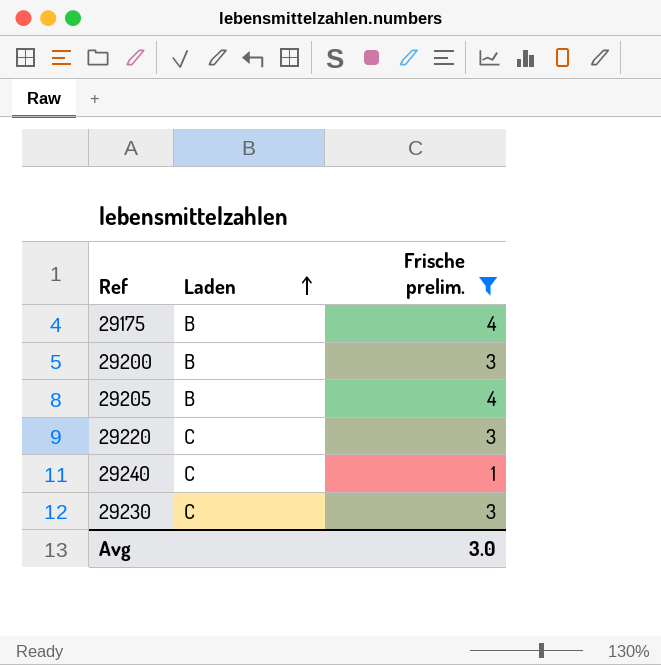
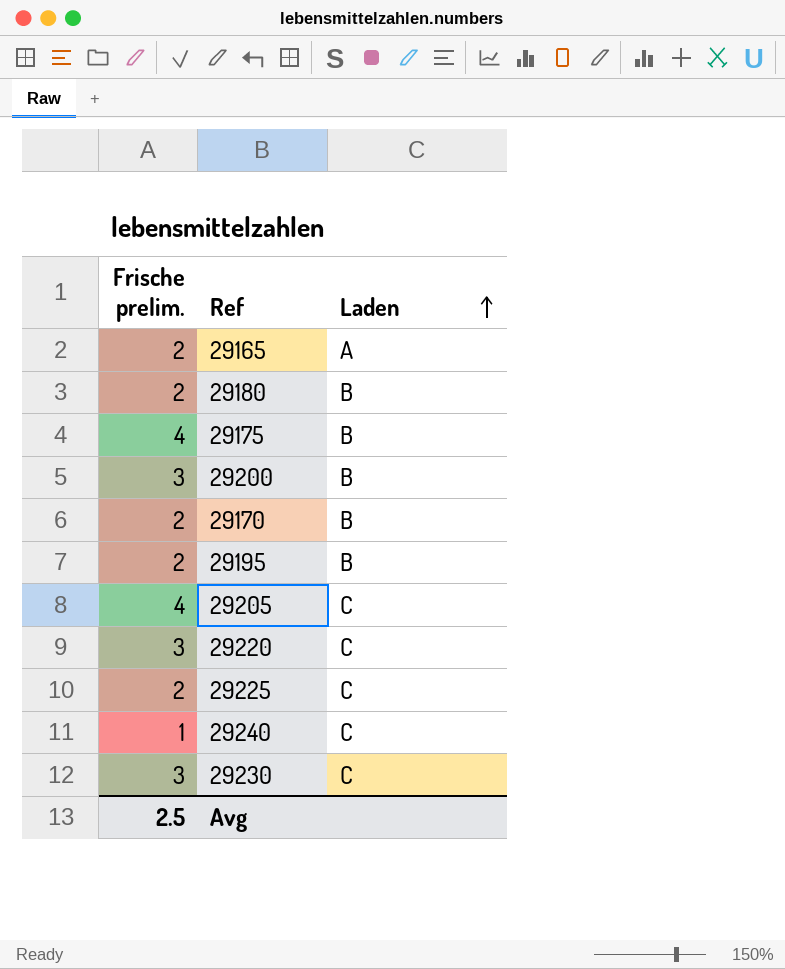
filter: Frische prelim. != 2 -> none
column Frische prelim. | position: 3 -> 1
29205 | Laden: B -> C
Avg | Frische prelim.: 3.0 -> 2.5

